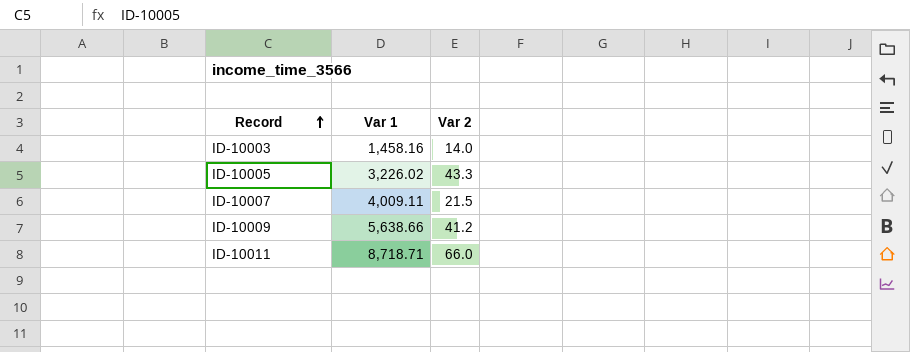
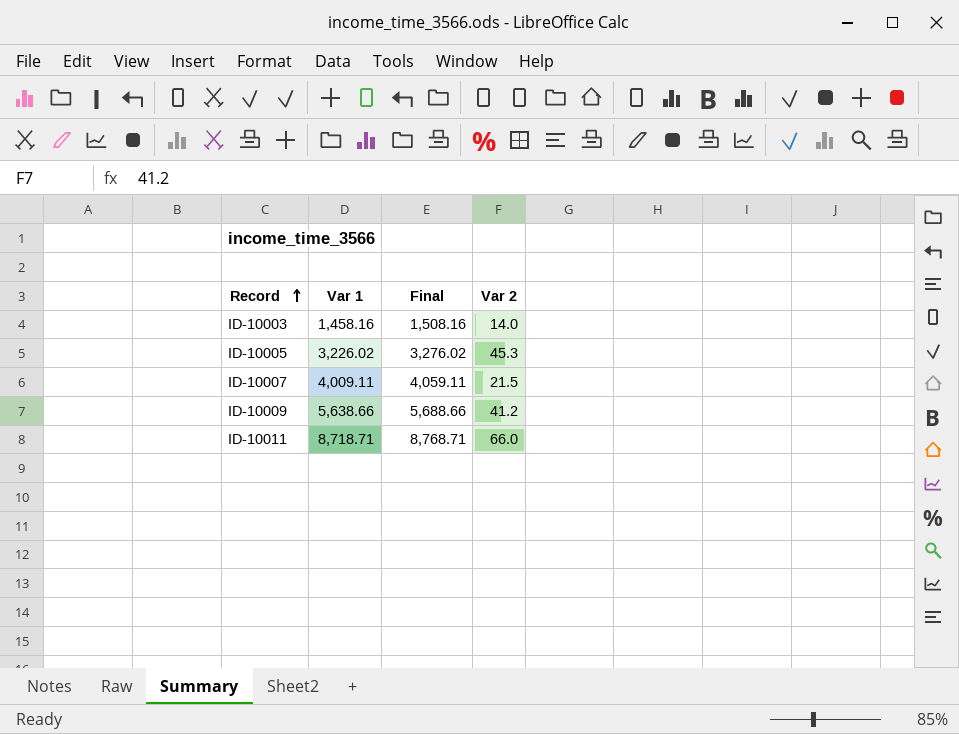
column Final | formula: none -> [Var 1] + 50
ID-10005 | Var 2: 43.3 -> 45.3

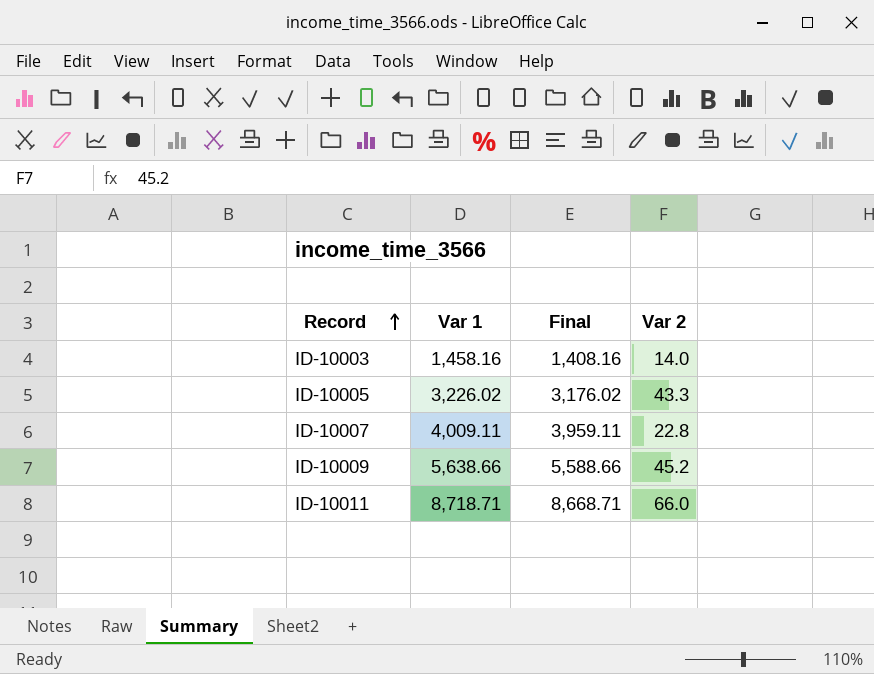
column Final | formula: [Var 1] + 50 -> [Var 1] - 50
ID-10005 | Var 2: 45.3 -> 43.3
ID-10007 | Var 2: 21.5 -> 22.8
ID-10009 | Var 2: 41.2 -> 45.2

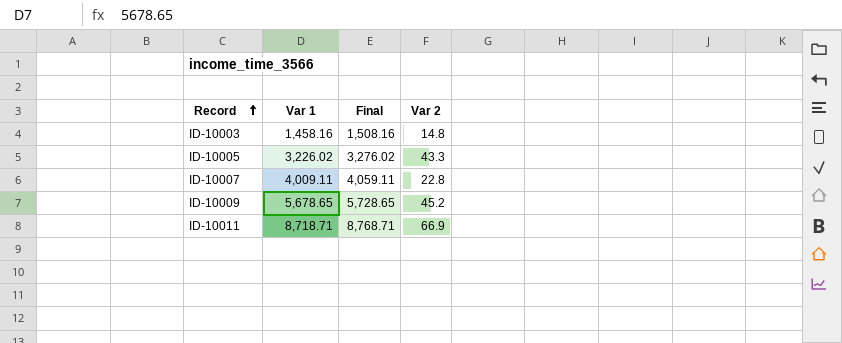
column Final | formula: [Var 1] - 50 -> [Var 1] + 50
ID-10003 | Var 2: 14.0 -> 14.8
ID-10009 | Var 1: 5,638.66 -> 5,678.65
ID-10011 | Var 2: 66.0 -> 66.9

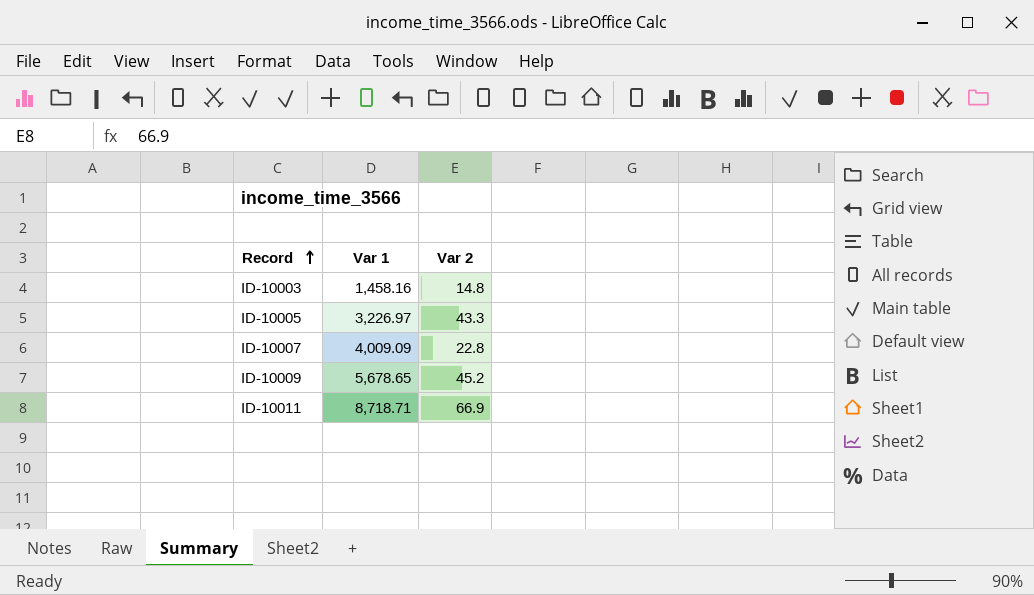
column Final | formula: [Var 1] + 50 -> none
ID-10005 | Var 1: 3,226.02 -> 3,226.97
ID-10007 | Var 1: 4,009.11 -> 4,009.09

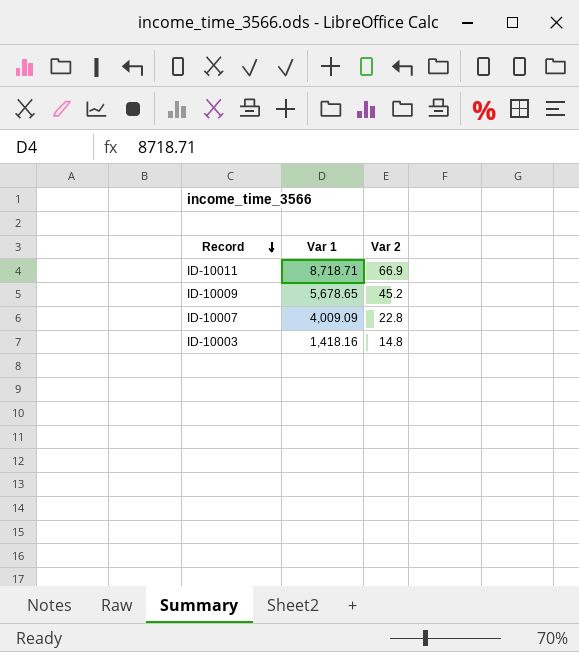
row order: Record ascending -> Record descending
row ID-10005: 3,226.97 | 43.3 -> none
ID-10003 | Var 1: 1,458.16 -> 1,418.16

